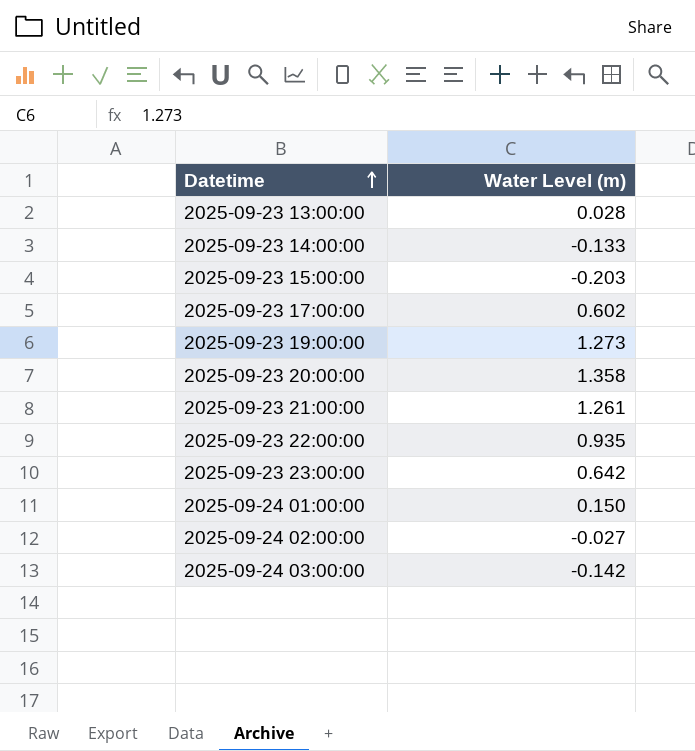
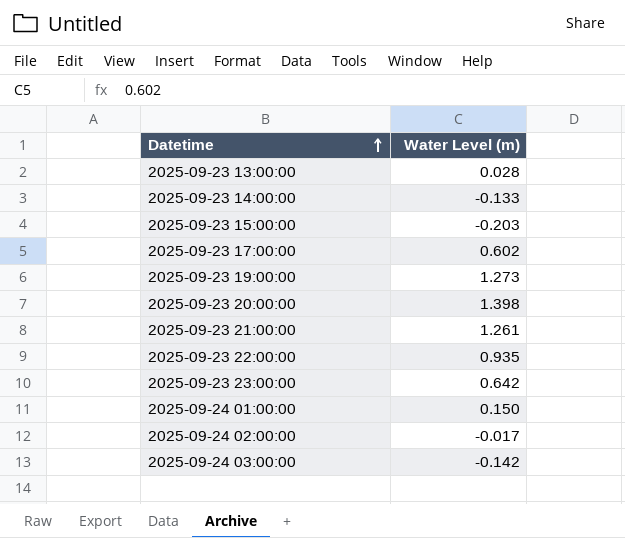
2025-09-23 20:00:00 | Water Level (m): 1.358 -> 1.398
2025-09-24 02:00:00 | Water Level (m): -0.027 -> -0.017

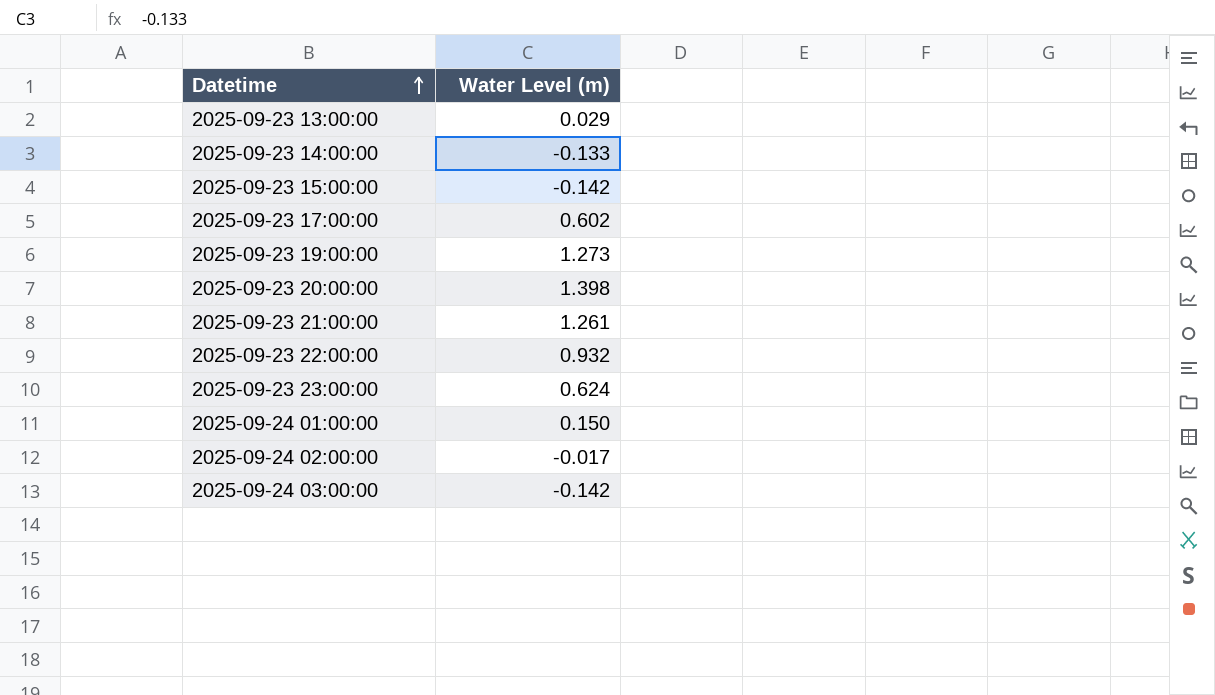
2025-09-23 13:00:00 | Water Level (m): 0.028 -> 0.029
2025-09-23 15:00:00 | Water Level (m): -0.203 -> -0.142
2025-09-23 22:00:00 | Water Level (m): 0.935 -> 0.932
2025-09-23 23:00:00 | Water Level (m): 0.642 -> 0.624

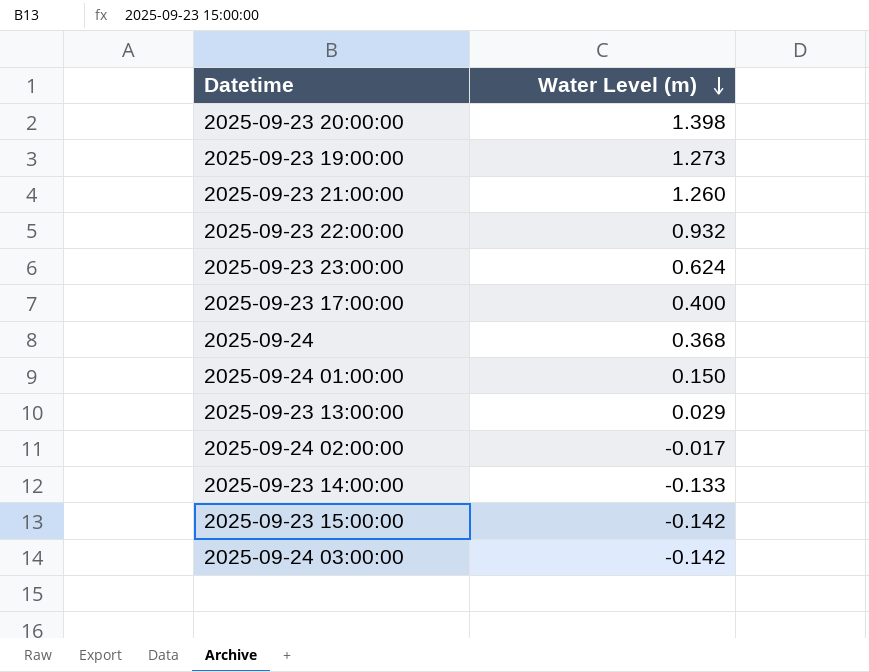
row order: Datetime ascending -> Water Level (m) descending
2025-09-23 21:00:00 | Water Level (m): 1.261 -> 1.260
2025-09-23 17:00:00 | Water Level (m): 0.602 -> 0.400
row 2025-09-24: none -> 0.368

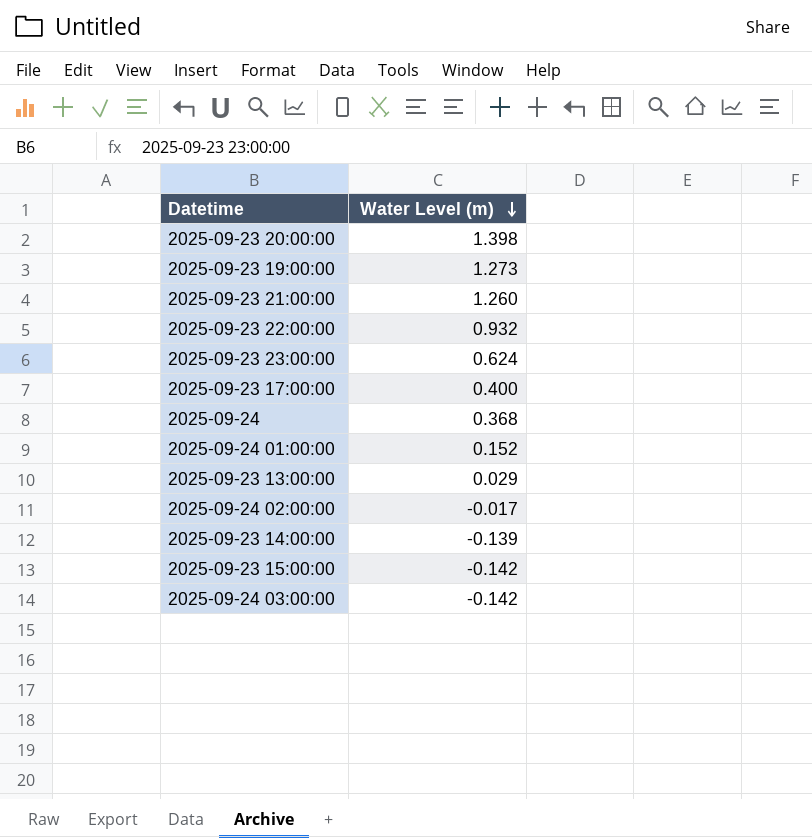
2025-09-24 01:00:00 | Water Level (m): 0.150 -> 0.152
2025-09-23 14:00:00 | Water Level (m): -0.133 -> -0.139

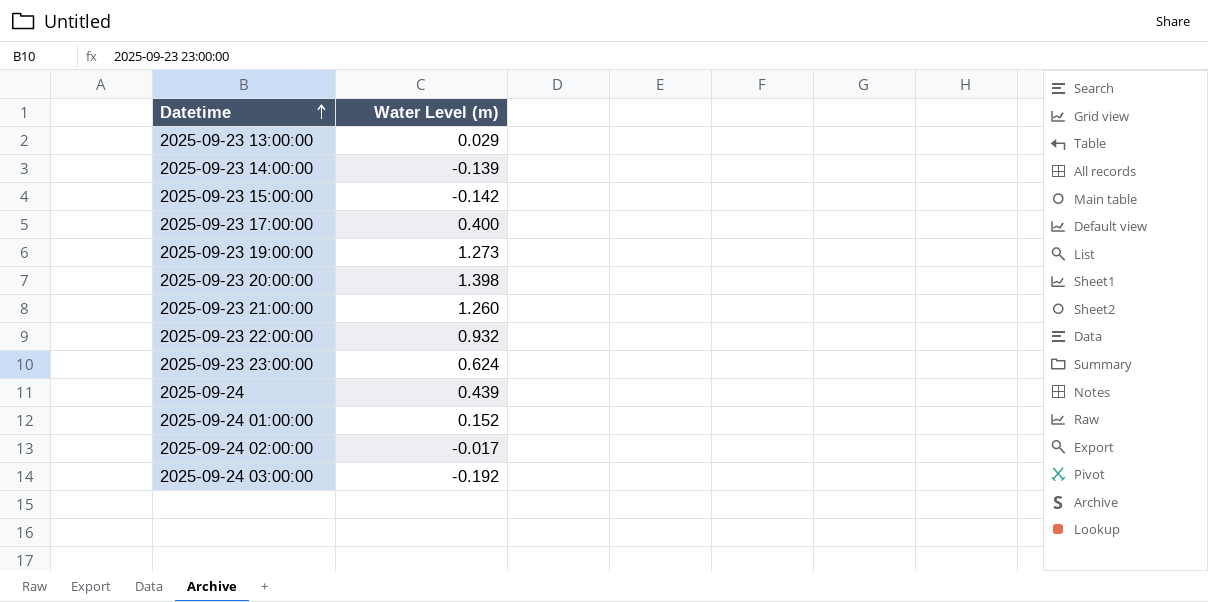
row order: Water Level (m) descending -> Datetime ascending
2025-09-24 | Water Level (m): 0.368 -> 0.439
2025-09-24 03:00:00 | Water Level (m): -0.142 -> -0.192

